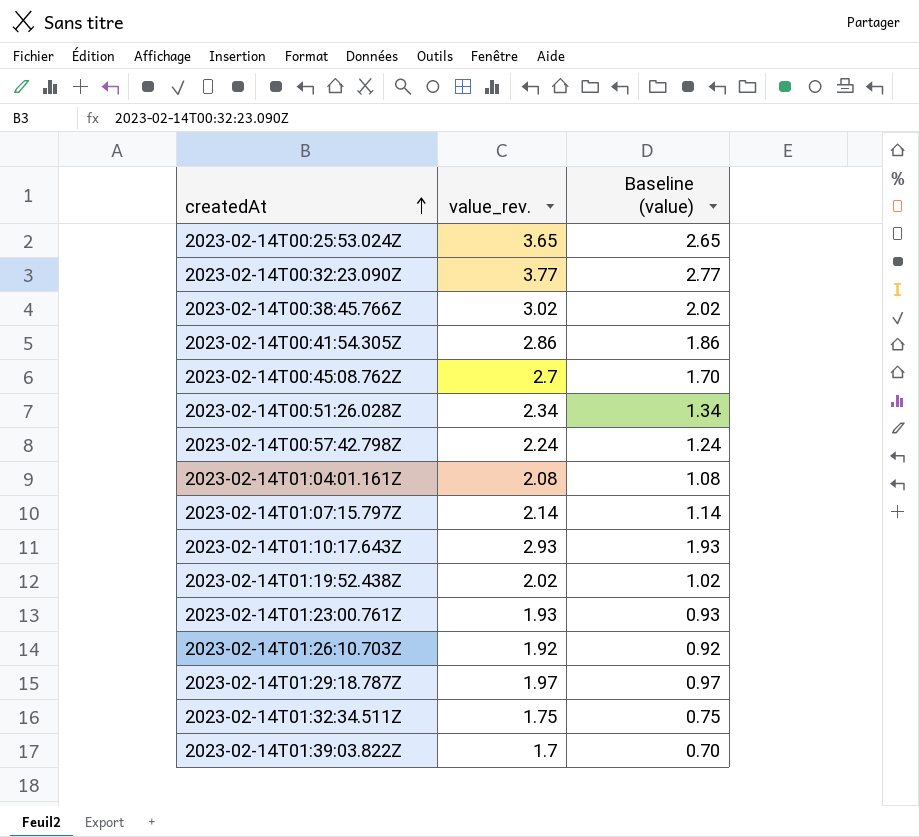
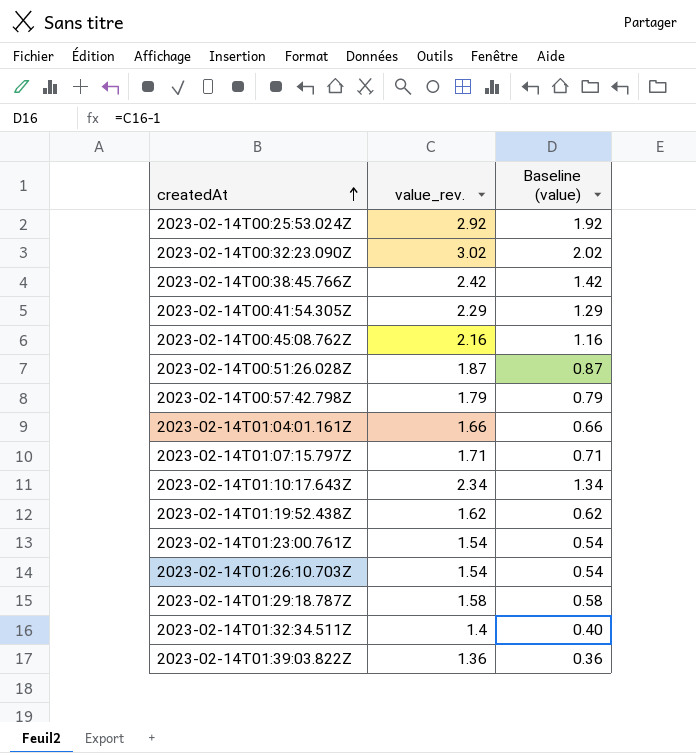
2023-02-14T00:25:53.024Z | value_rev.: 3.65 -> 2.92
2023-02-14T00:25:53.024Z | Baseline (value): 2.65 -> 1.92
2023-02-14T00:32:23.090Z | value_rev.: 3.77 -> 3.02
2023-02-14T00:32:23.090Z | Baseline (value): 2.77 -> 2.02
2023-02-14T00:38:45.766Z | value_rev.: 3.02 -> 2.42
2023-02-14T00:38:45.766Z | Baseline (value): 2.02 -> 1.42
2023-02-14T00:41:54.305Z | value_rev.: 2.86 -> 2.29
2023-02-14T00:41:54.305Z | Baseline (value): 1.86 -> 1.29
2023-02-14T00:45:08.762Z | value_rev.: 2.7 -> 2.16
2023-02-14T00:45:08.762Z | Baseline (value): 1.70 -> 1.16
2023-02-14T00:51:26.028Z | value_rev.: 2.34 -> 1.87
2023-02-14T00:51:26.028Z | Baseline (value): 1.34 -> 0.87
2023-02-14T00:57:42.798Z | value_rev.: 2.24 -> 1.79
2023-02-14T00:57:42.798Z | Baseline (value): 1.24 -> 0.79
2023-02-14T01:04:01.161Z | value_rev.: 2.08 -> 1.66
2023-02-14T01:04:01.161Z | Baseline (value): 1.08 -> 0.66
2023-02-14T01:07:15.797Z | value_rev.: 2.14 -> 1.71
2023-02-14T01:07:15.797Z | Baseline (value): 1.14 -> 0.71
2023-02-14T01:10:17.643Z | value_rev.: 2.93 -> 2.34
2023-02-14T01:10:17.643Z | Baseline (value): 1.93 -> 1.34
2023-02-14T01:19:52.438Z | value_rev.: 2.02 -> 1.62
2023-02-14T01:19:52.438Z | Baseline (value): 1.02 -> 0.62
2023-02-14T01:23:00.761Z | value_rev.: 1.93 -> 1.54
2023-02-14T01:23:00.761Z | Baseline (value): 0.93 -> 0.54
2023-02-14T01:26:10.703Z | value_rev.: 1.92 -> 1.54
2023-02-14T01:26:10.703Z | Baseline (value): 0.92 -> 0.54
2023-02-14T01:29:18.787Z | value_rev.: 1.97 -> 1.58
2023-02-14T01:29:18.787Z | Baseline (value): 0.97 -> 0.58
2023-02-14T01:32:34.511Z | value_rev.: 1.75 -> 1.4
2023-02-14T01:32:34.511Z | Baseline (value): 0.75 -> 0.40
2023-02-14T01:39:03.822Z | value_rev.: 1.7 -> 1.36
2023-02-14T01:39:03.822Z | Baseline (value): 0.70 -> 0.36

